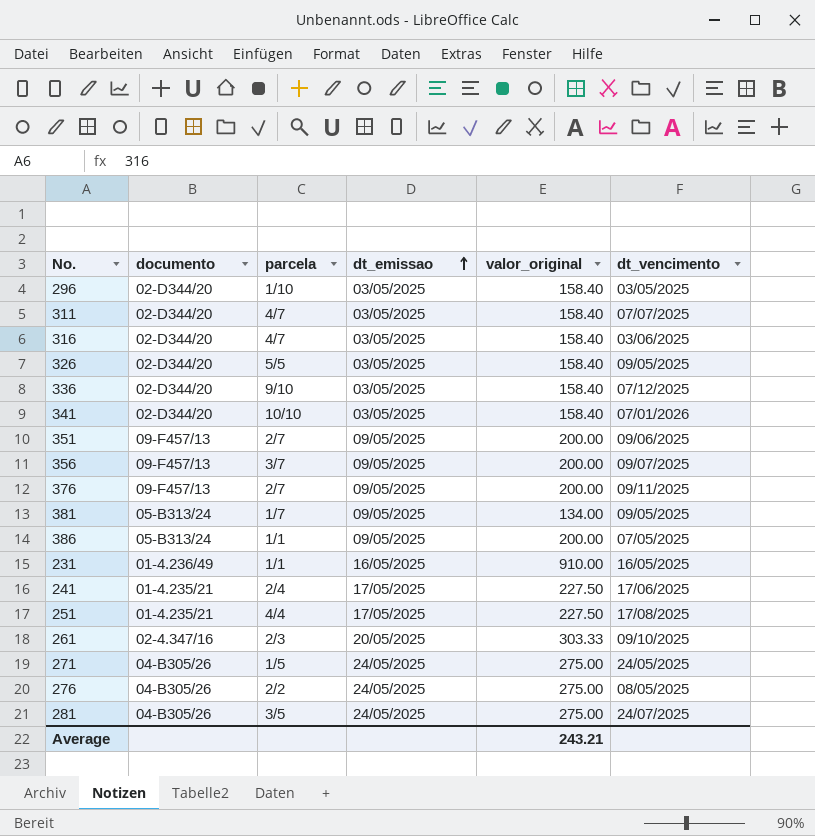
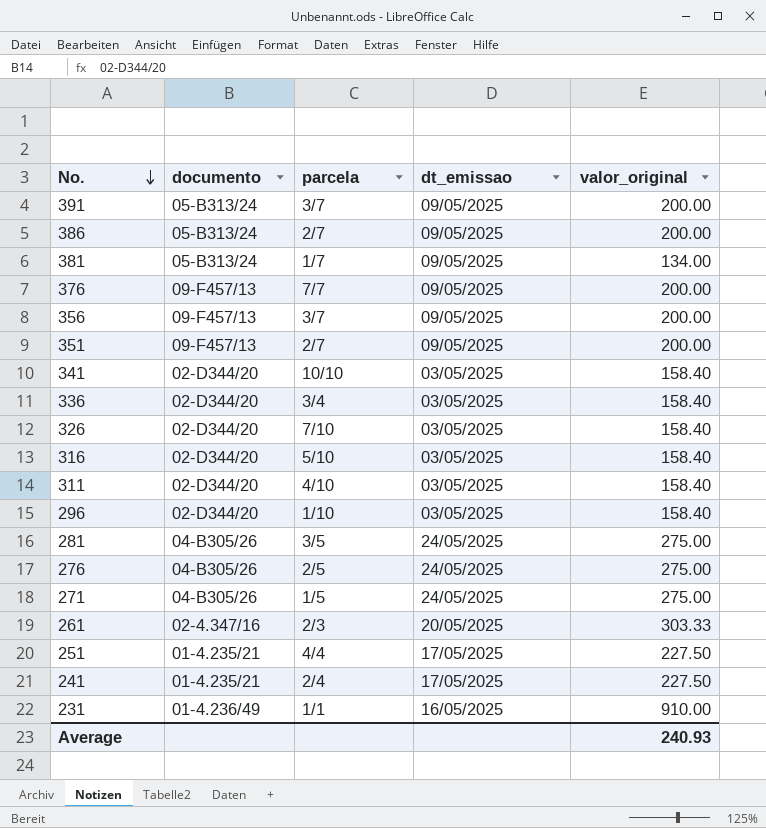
row order: dt_emissao ascending -> No. descending
column dt_vencimento | position: 6 -> none
row 391: none -> 05-B313/24 | 3/7 | 09/05/2025 | 200.00
386 | parcela: 1/1 -> 2/7
376 | parcela: 2/7 -> 7/7
336 | parcela: 9/10 -> 3/4
326 | parcela: 5/5 -> 7/10
316 | parcela: 4/7 -> 5/10
311 | parcela: 4/7 -> 4/10
276 | parcela: 2/2 -> 2/5
Average | valor_original: 243.21 -> 240.93

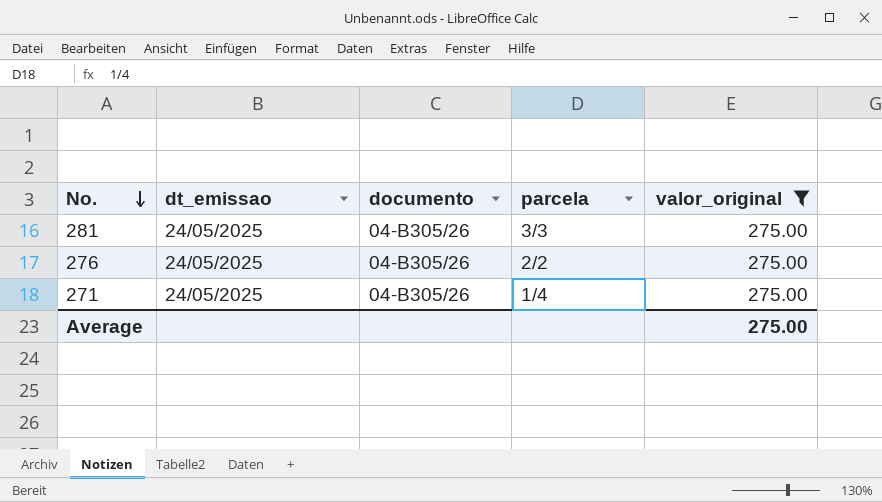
filter: none -> valor_original = 275.00
column dt_emissao | position: 4 -> 2
281 | parcela: 3/5 -> 3/3
276 | parcela: 2/5 -> 2/2
271 | parcela: 1/5 -> 1/4
Average | valor_original: 240.93 -> 275.00

